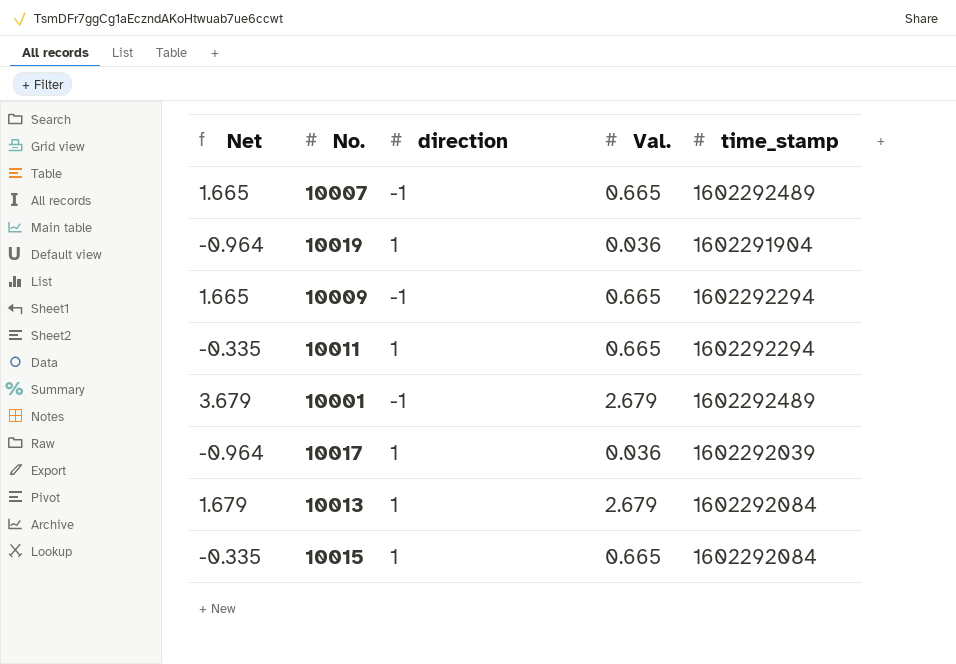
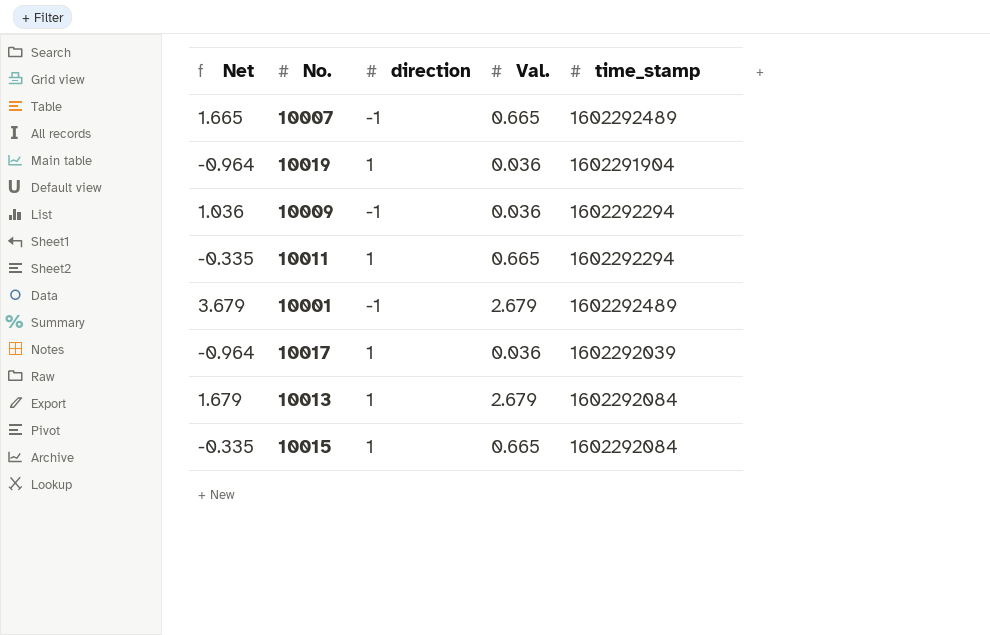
10009 | Net: 1.665 -> 1.036
10009 | Val.: 0.665 -> 0.036

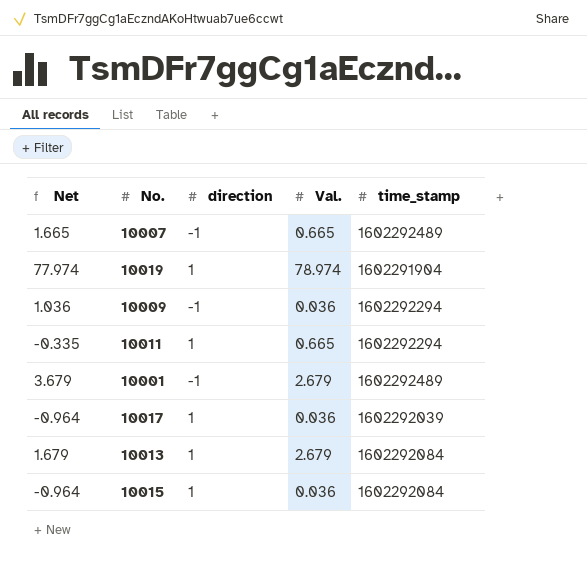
10019 | Net: -0.964 -> 77.974
10019 | Val.: 0.036 -> 78.974
10015 | Net: -0.335 -> -0.964
10015 | Val.: 0.665 -> 0.036

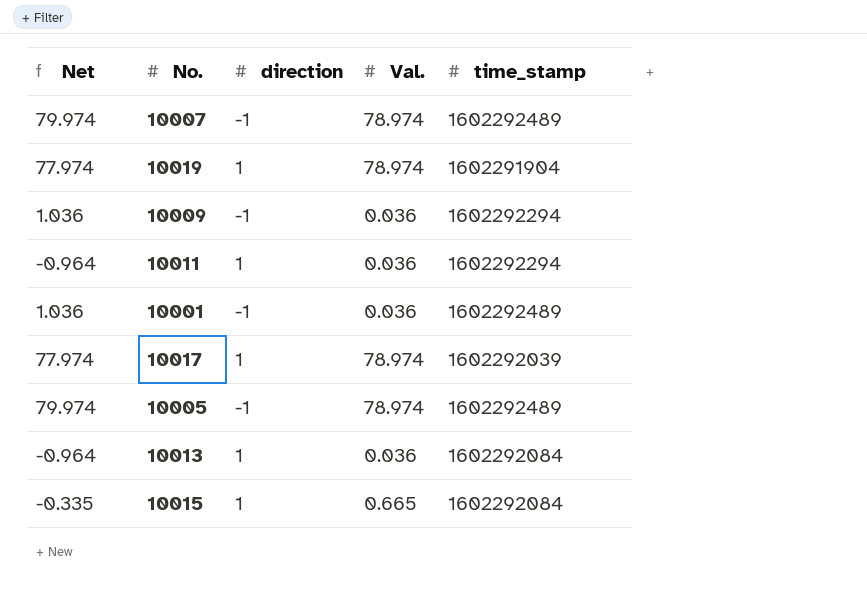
10007 | Net: 1.665 -> 79.974
10007 | Val.: 0.665 -> 78.974
10011 | Net: -0.335 -> -0.964
10011 | Val.: 0.665 -> 0.036
10001 | Net: 3.679 -> 1.036
10001 | Val.: 2.679 -> 0.036
10017 | Net: -0.964 -> 77.974
10017 | Val.: 0.036 -> 78.974
row 10005: none -> 79.974 | -1 | 78.974 | 1602292489
10013 | Net: 1.679 -> -0.964
10013 | Val.: 2.679 -> 0.036
10015 | Net: -0.964 -> -0.335
10015 | Val.: 0.036 -> 0.665

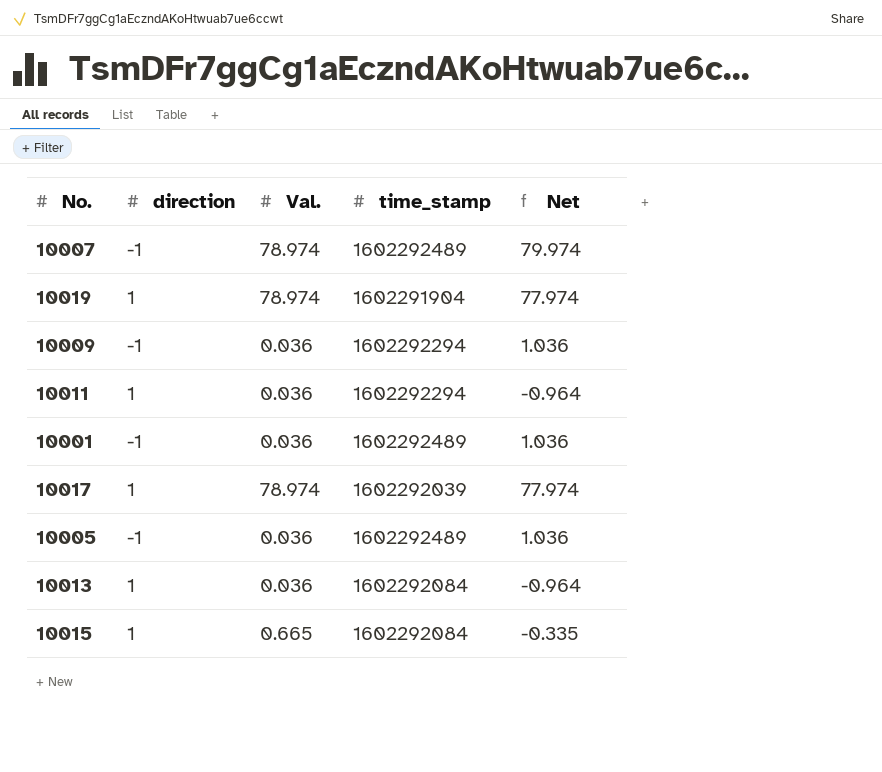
column Net | position: 1 -> 5
10005 | Val.: 78.974 -> 0.036
10005 | Net: 79.974 -> 1.036

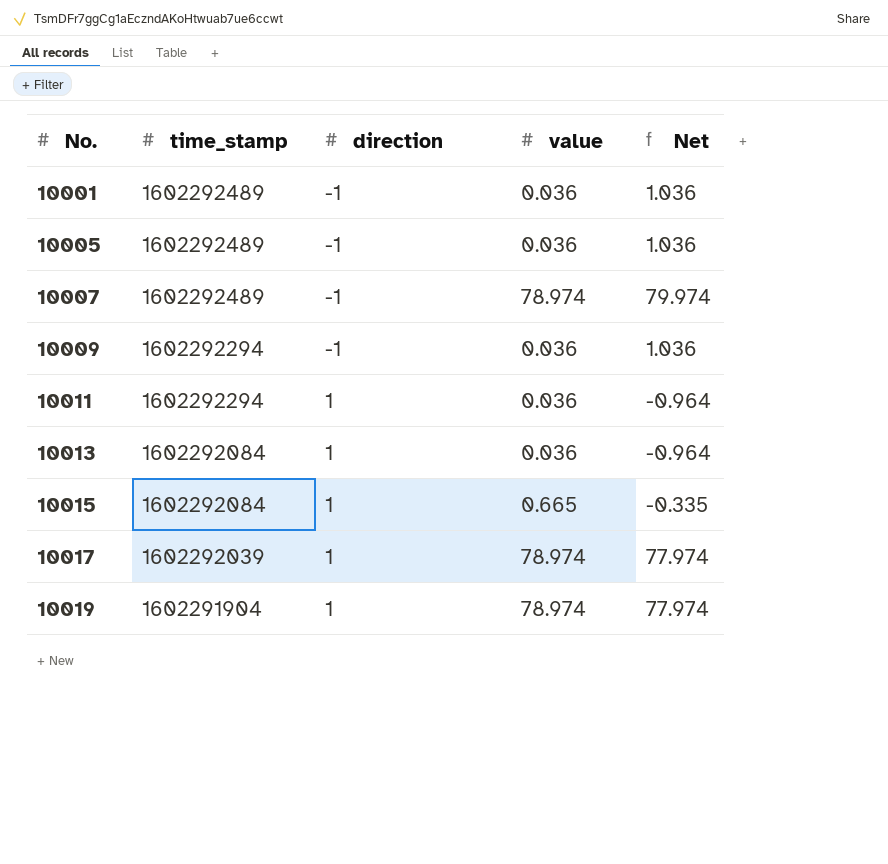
row order: none -> No. ascending
column time_stamp | position: 4 -> 2
column name: Val. -> value

